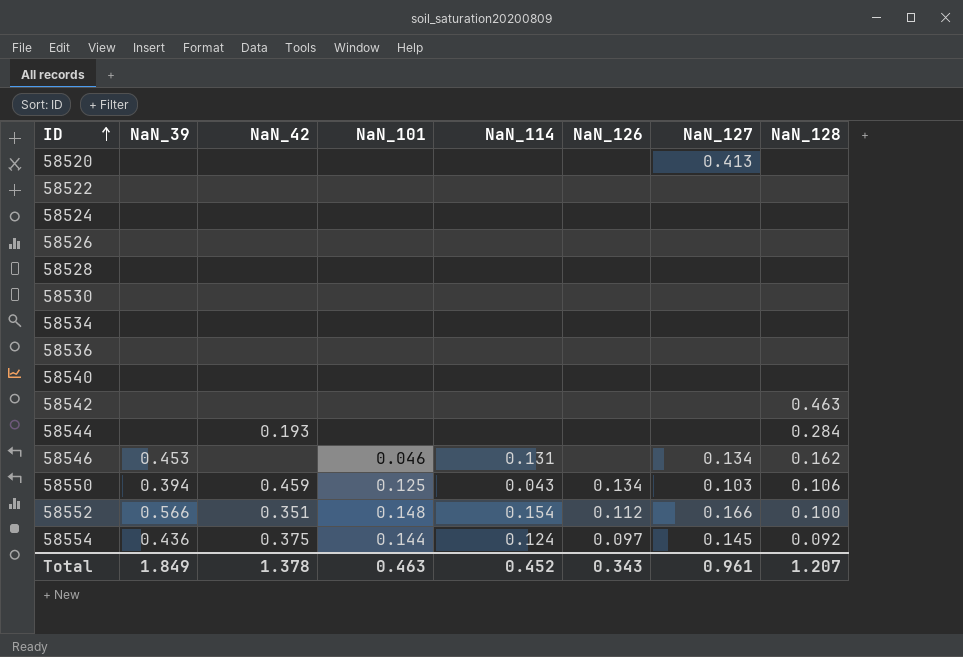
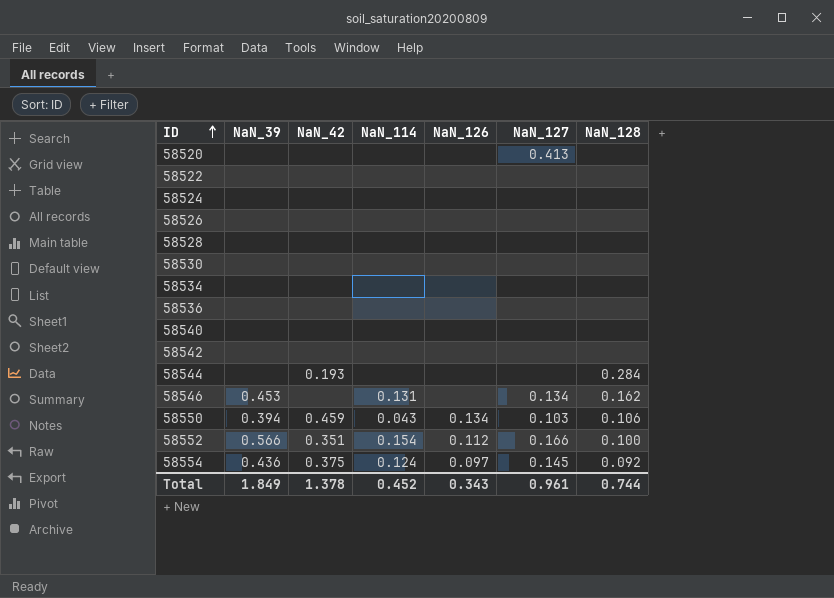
column NaN_101 | position: 4 -> none
58542 | NaN_128: 0.463 -> none
Total | NaN_128: 1.207 -> 0.744

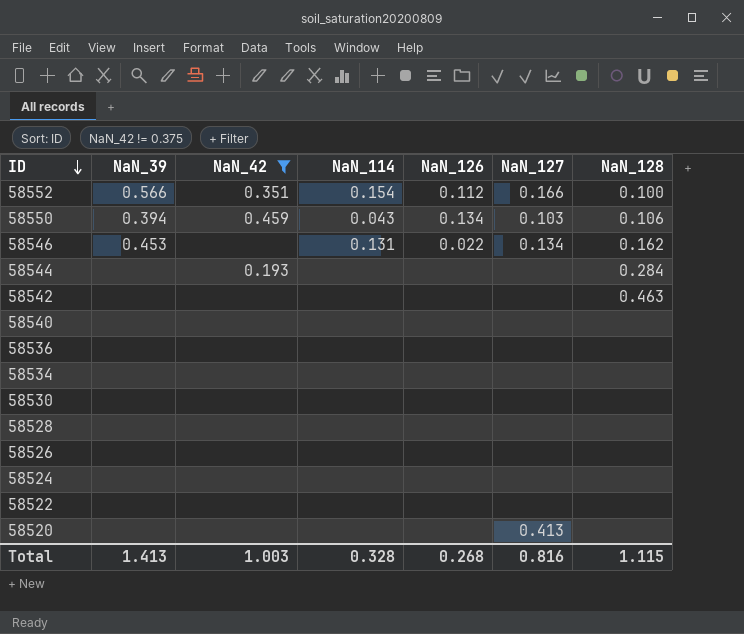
filter: none -> NaN_42 != 0.375
row order: ID ascending -> ID descending
58546 | NaN_126: none -> 0.022
58542 | NaN_128: none -> 0.463
Total | NaN_39: 1.849 -> 1.413
Total | NaN_42: 1.378 -> 1.003
Total | NaN_114: 0.452 -> 0.328
Total | NaN_126: 0.343 -> 0.268
Total | NaN_127: 0.961 -> 0.816
Total | NaN_128: 0.744 -> 1.115

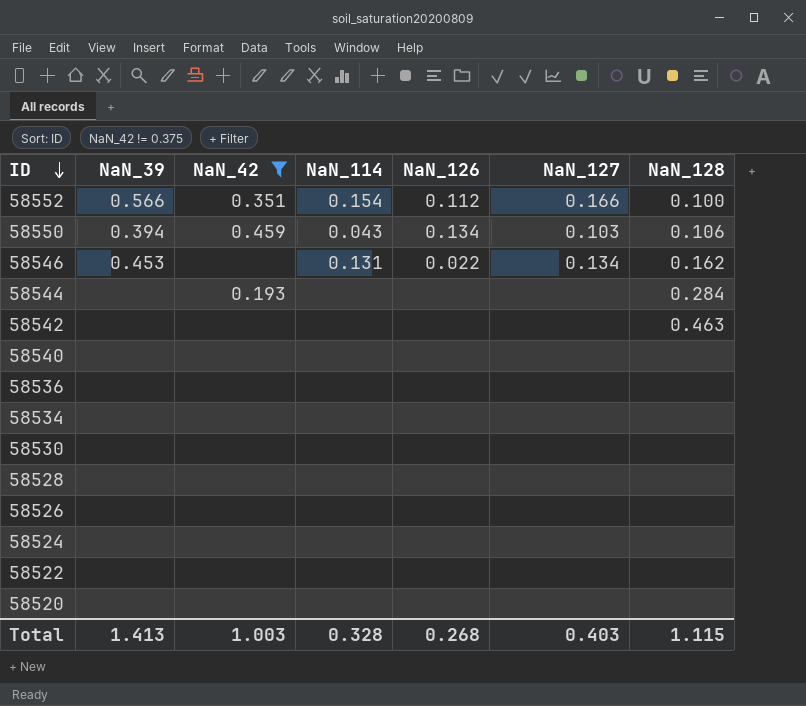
58520 | NaN_127: 0.413 -> none
Total | NaN_127: 0.816 -> 0.403

